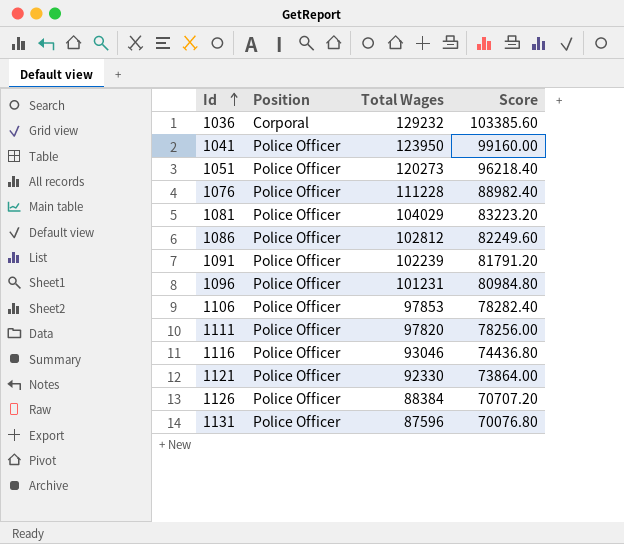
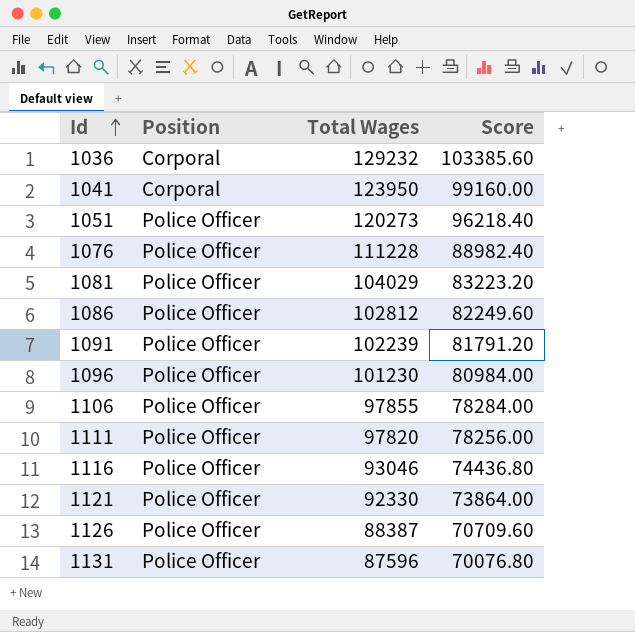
1041 | Position: Police Officer -> Corporal
1096 | Total Wages: 101231 -> 101230
1096 | Score: 80984.80 -> 80984.00
1106 | Total Wages: 97853 -> 97855
1106 | Score: 78282.40 -> 78284.00
1126 | Total Wages: 88384 -> 88387
1126 | Score: 70707.20 -> 70709.60

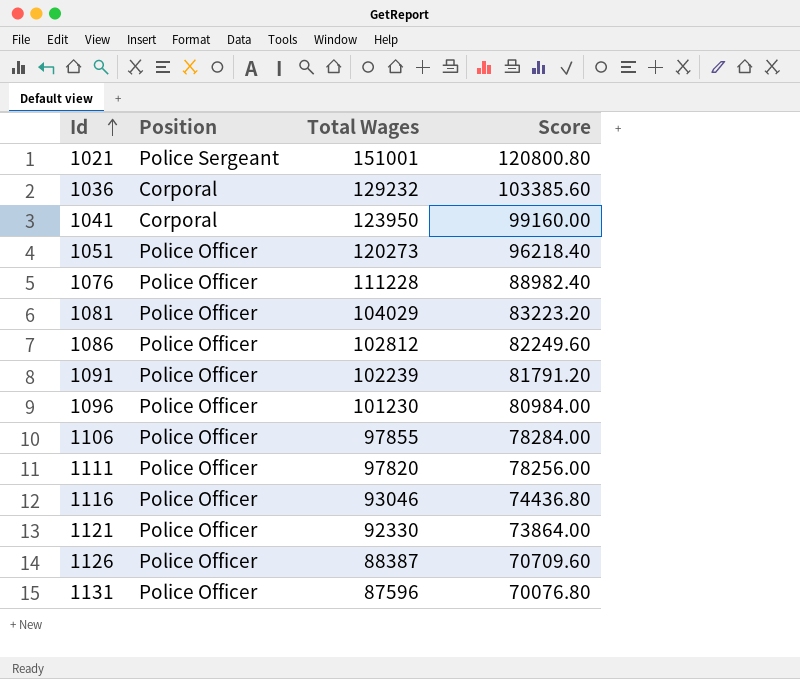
row 1021: none -> Police Sergeant | 151001 | 120800.80

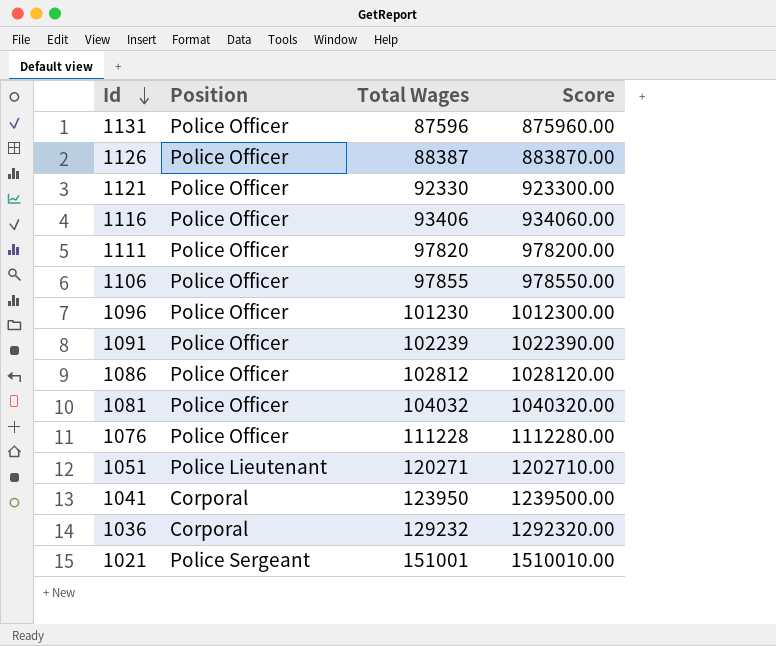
row order: Id ascending -> Id descending
column Score | formula: [Total Wages] * 0.8 -> [Total Wages] * 10
1116 | Total Wages: 93046 -> 93406
1081 | Total Wages: 104029 -> 104032
1051 | Position: Police Officer -> Police Lieutenant
1051 | Total Wages: 120273 -> 120271

